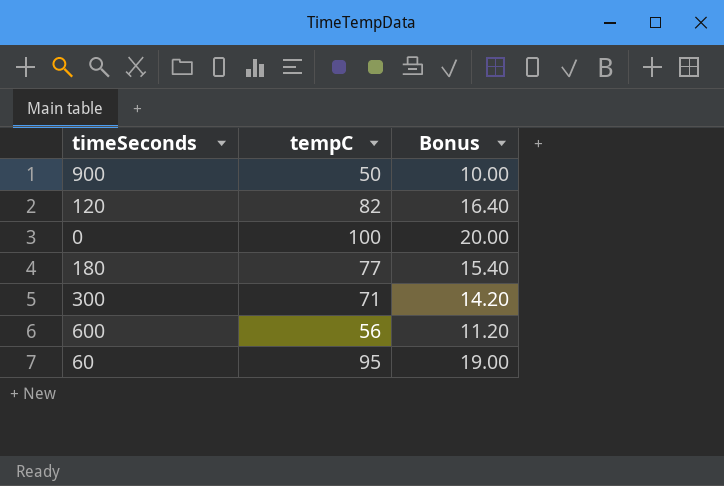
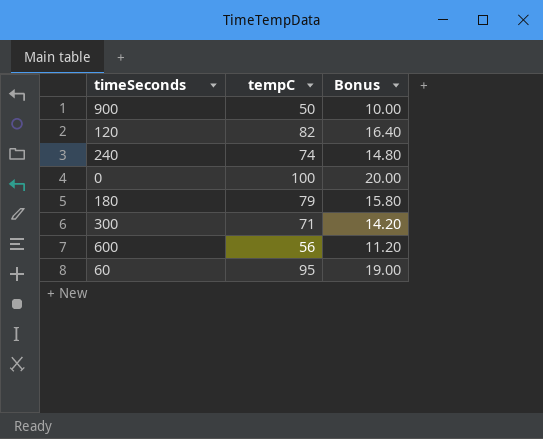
row 240: none -> 74 | 14.80
180 | tempC: 77 -> 79
180 | Bonus: 15.40 -> 15.80

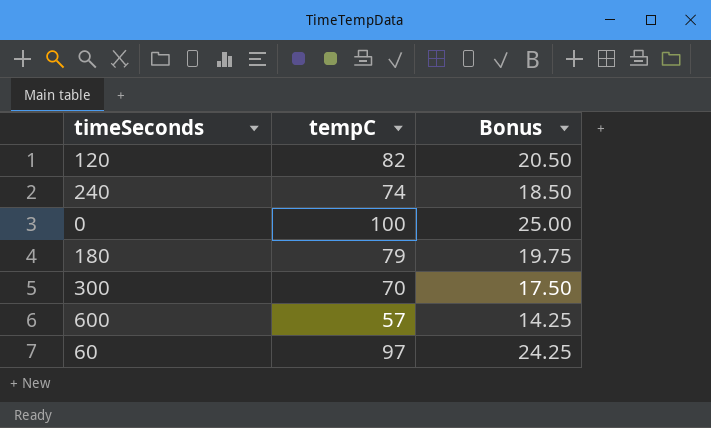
column Bonus | formula: [tempC] * 0.2 -> [tempC] * 0.25
row 900: 50 | 10.00 -> none
300 | tempC: 71 -> 70
600 | tempC: 56 -> 57
60 | tempC: 95 -> 97

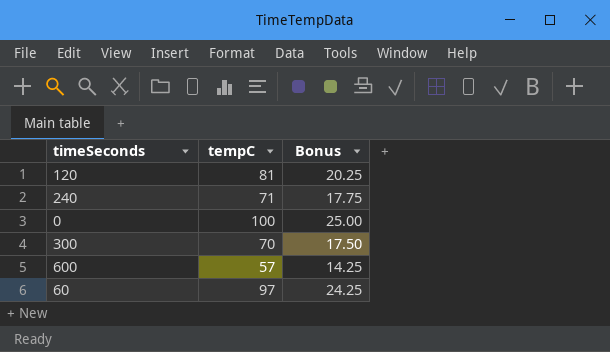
row 180: 79 | 19.75 -> none
120 | tempC: 82 -> 81
120 | Bonus: 20.50 -> 20.25
240 | tempC: 74 -> 71
240 | Bonus: 18.50 -> 17.75

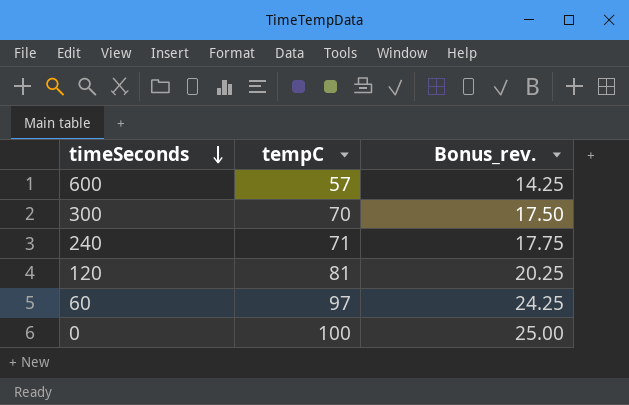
row order: none -> timeSeconds descending
column name: Bonus -> Bonus_rev.

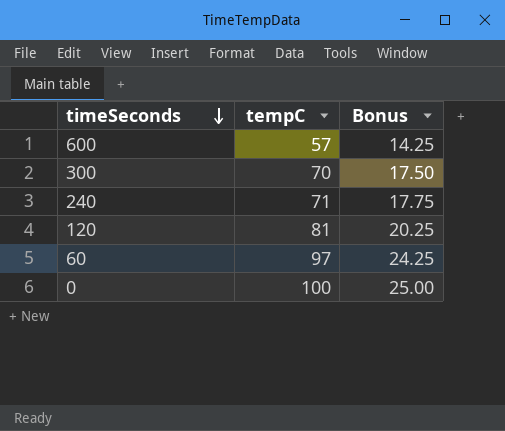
column name: Bonus_rev. -> Bonus

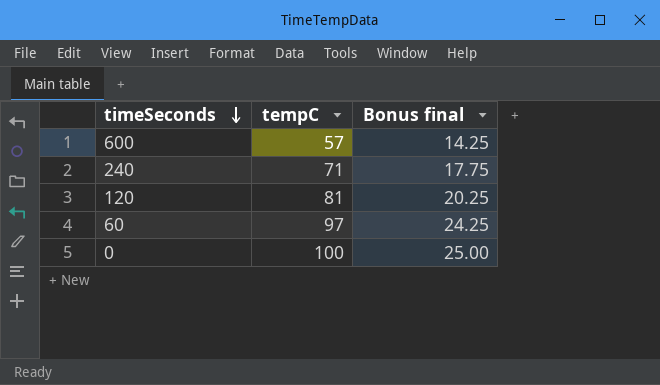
column name: Bonus -> Bonus final
row 300: 70 | 17.50 -> none

